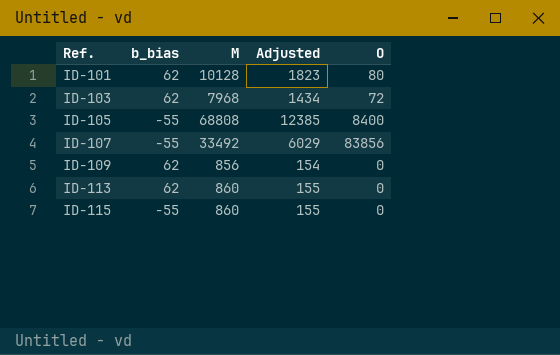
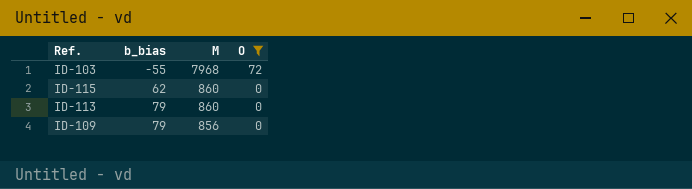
filter: none -> O <= 72
row order: Ref. ascending -> b_bias ascending
column Adjusted | formula: [M] * 0.18 -> none
ID-103 | b_bias: 62 -> -55
ID-115 | b_bias: -55 -> 62
ID-113 | b_bias: 62 -> 79
ID-109 | b_bias: 62 -> 79

